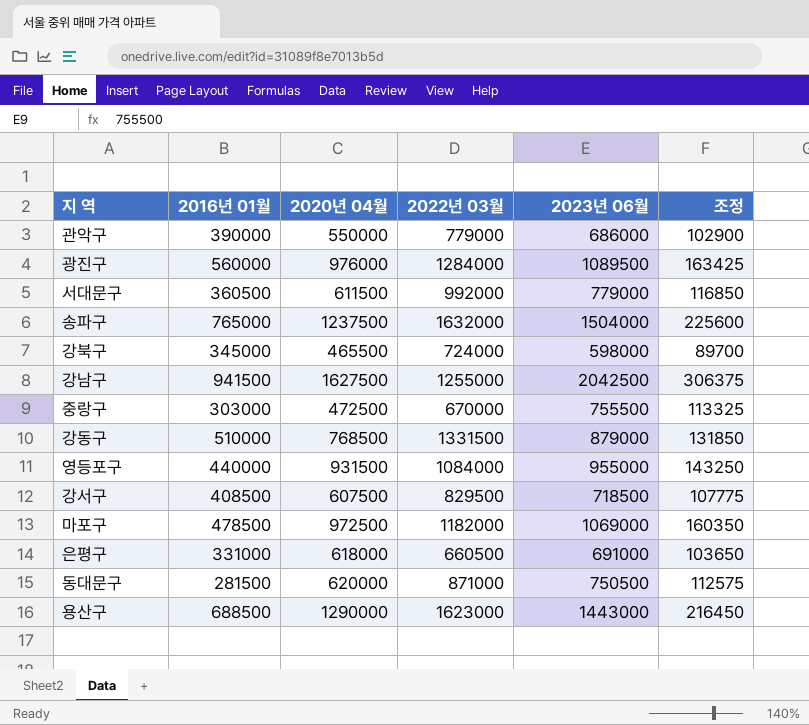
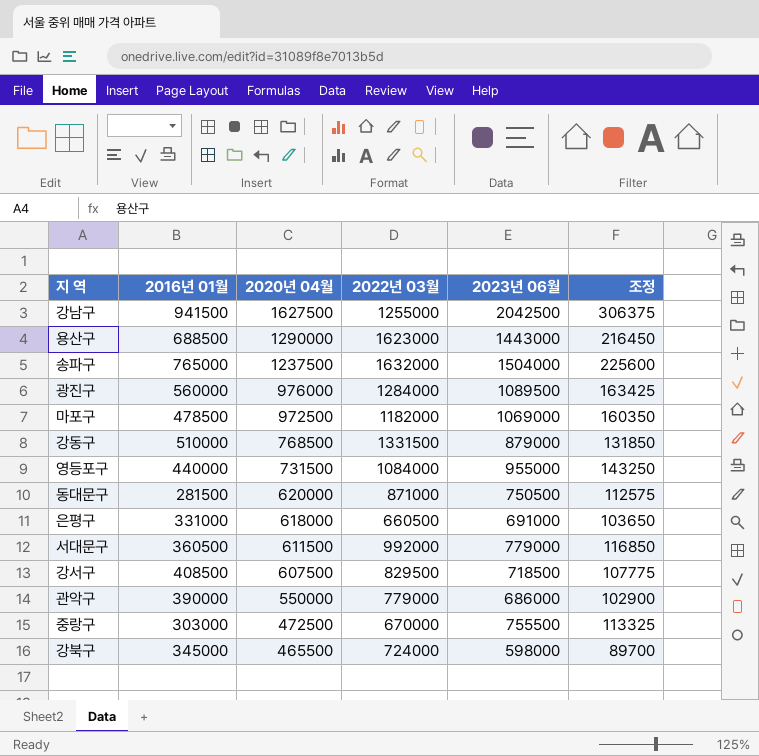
row order: none -> 2020년 04월 descending
영등포구 | 2020년 04월: 931500 -> 731500

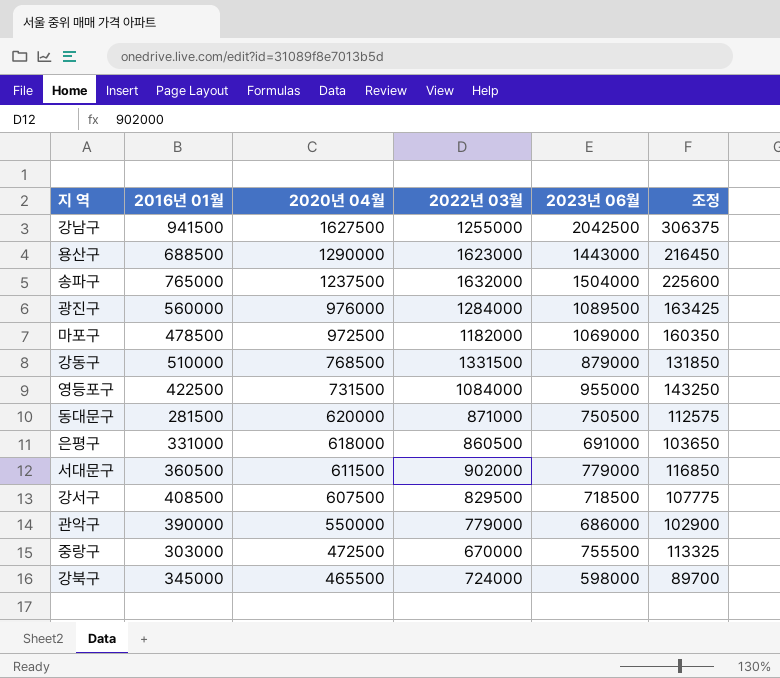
영등포구 | 2016년 01월: 440000 -> 422500
은평구 | 2022년 03월: 660500 -> 860500
서대문구 | 2022년 03월: 992000 -> 902000

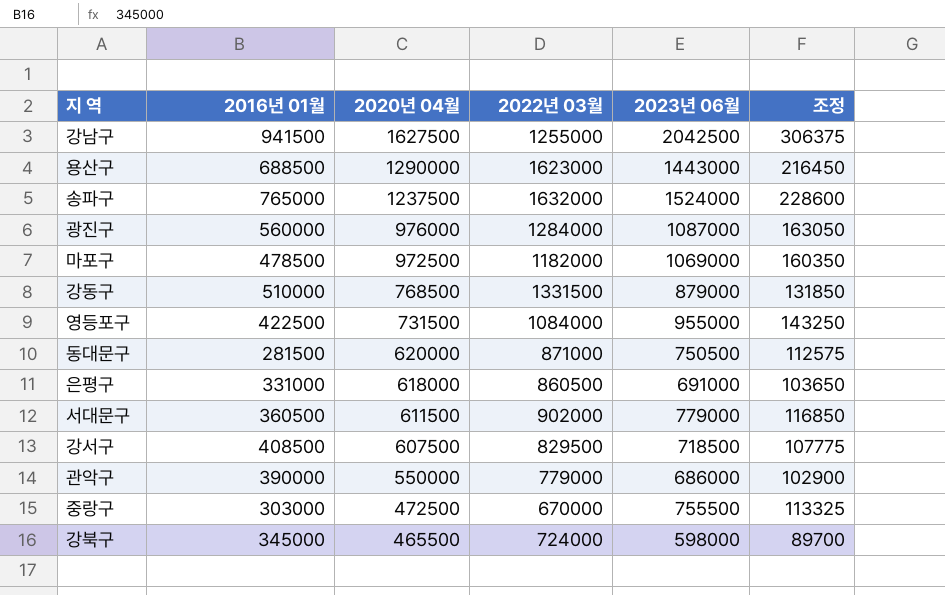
송파구 | 2023년 06월: 1504000 -> 1524000
송파구 | 조정: 225600 -> 228600
광진구 | 2023년 06월: 1089500 -> 1087000
광진구 | 조정: 163425 -> 163050

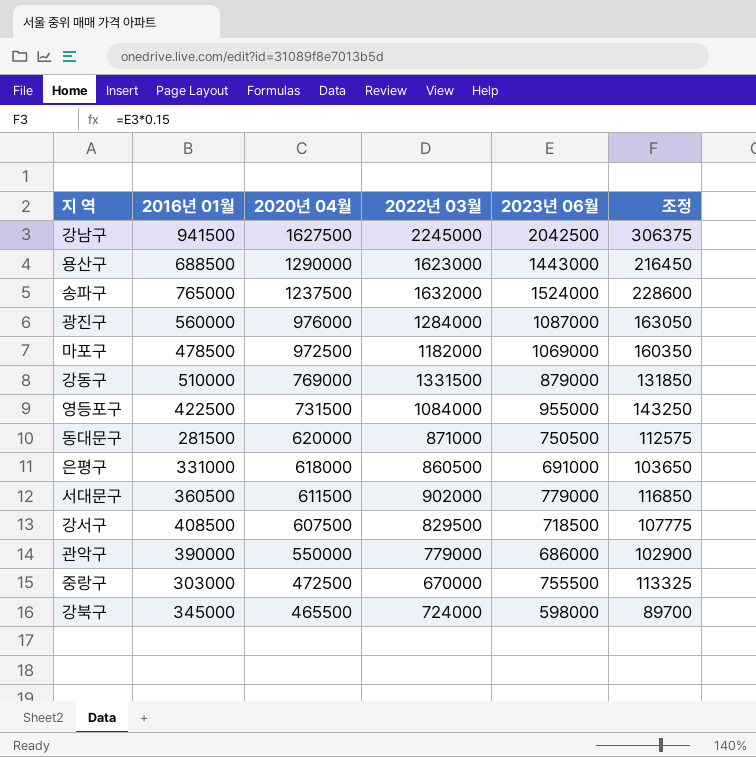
강남구 | 2022년 03월: 1255000 -> 2245000
강동구 | 2020년 04월: 768500 -> 769000

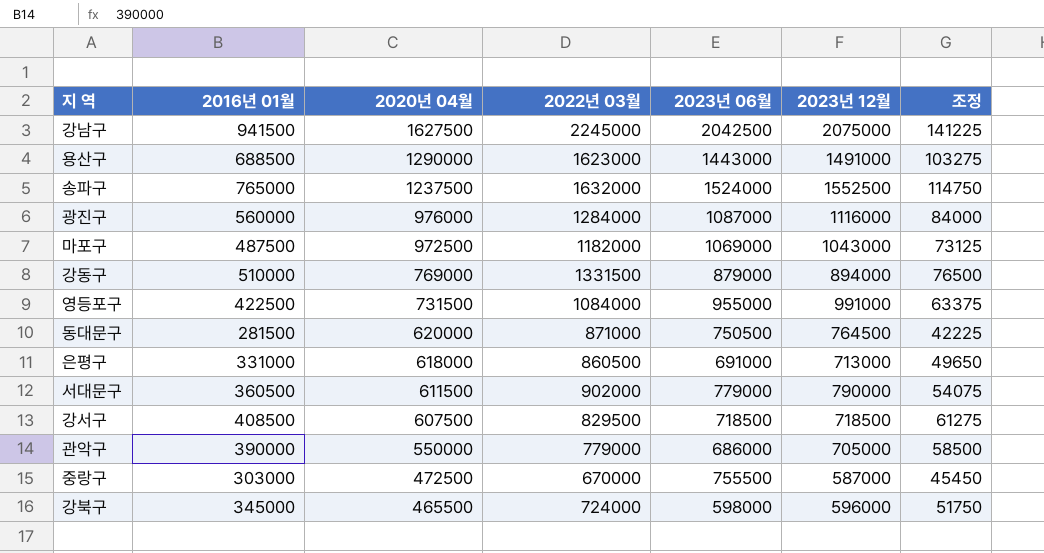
column 2023년 12월 | position: none -> 6
column 조정 | formula: [2023년 06월] * 0.15 -> [2016년 01월] * 0.15
마포구 | 2016년 01월: 478500 -> 487500

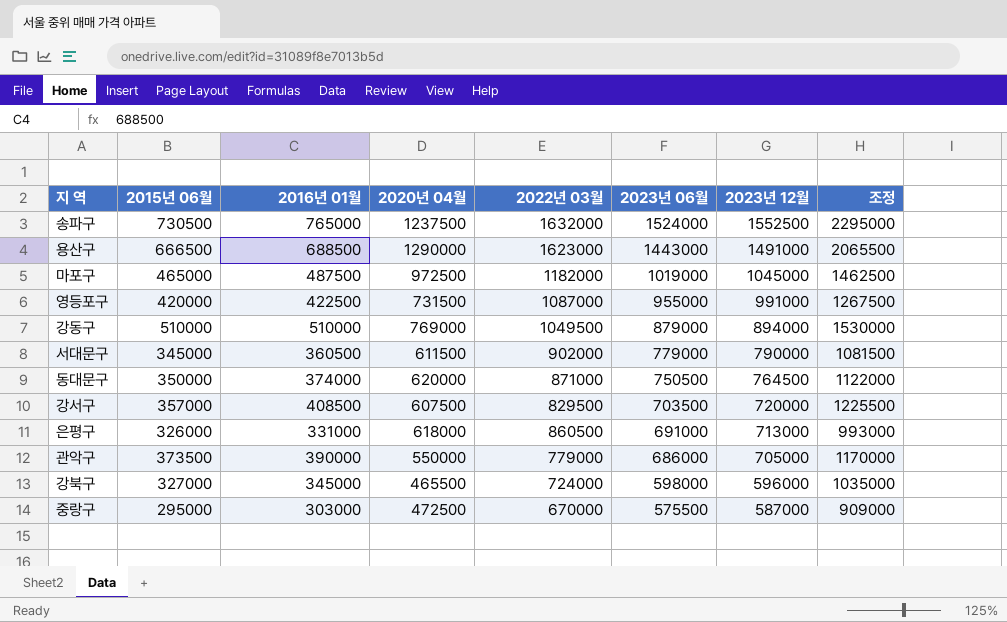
row order: 2020년 04월 descending -> 2023년 06월 descending
column 2015년 06월 | position: none -> 2
column 조정 | formula: [2016년 01월] * 0.15 -> [2016년 01월] * 3
row 강남구: 941500 | 1627500 | 2245000 | 2042500 | 2075000 | 141225 -> none
row 광진구: 560000 | 976000 | 1284000 | 1087000 | 1116000 | 84000 -> none
마포구 | 2023년 06월: 1069000 -> 1019000
마포구 | 2023년 12월: 1043000 -> 1045000
영등포구 | 2022년 03월: 1084000 -> 1087000
강동구 | 2022년 03월: 1331500 -> 1049500
동대문구 | 2016년 01월: 281500 -> 374000
강서구 | 2023년 06월: 718500 -> 703500
강서구 | 2023년 12월: 718500 -> 720000
중랑구 | 2023년 06월: 755500 -> 575500

